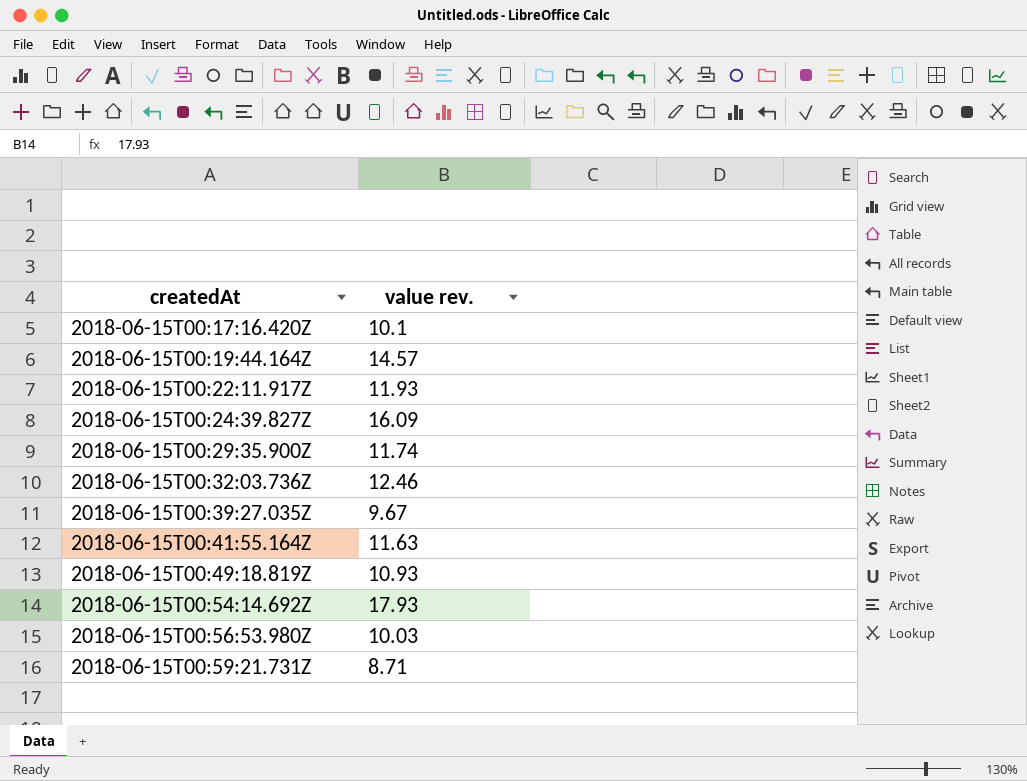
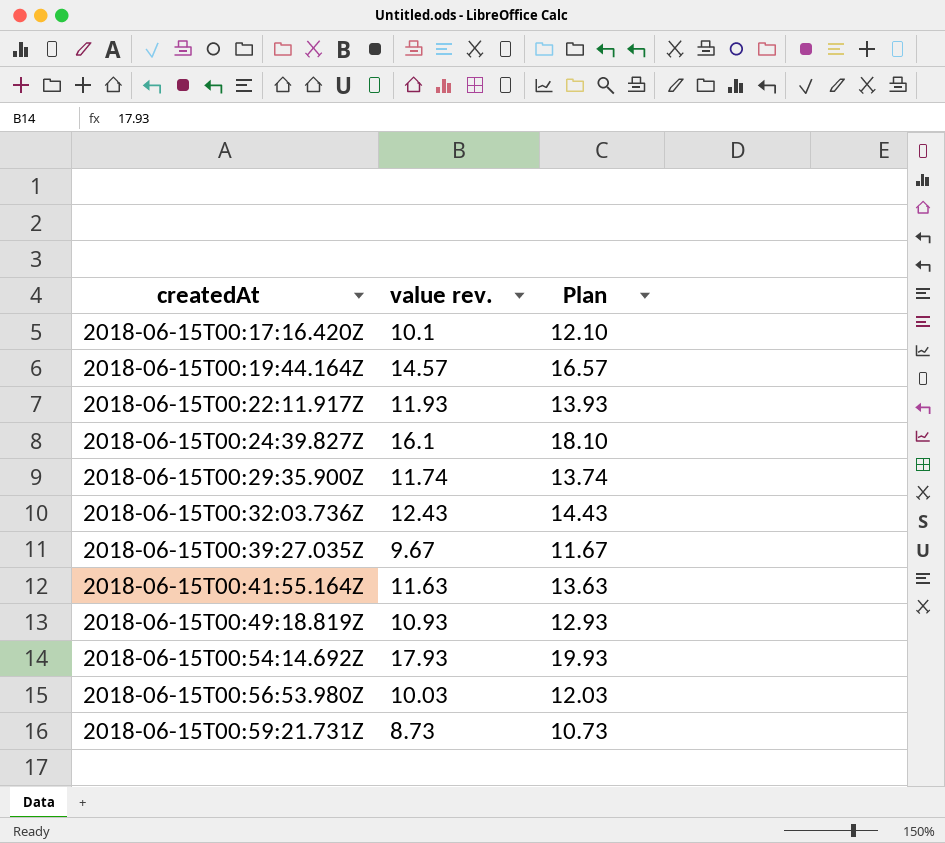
column Plan | formula: none -> [value rev.] + 2
2018-06-15T00:24:39.827Z | value rev.: 16.09 -> 16.1
2018-06-15T00:32:03.736Z | value rev.: 12.46 -> 12.43
2018-06-15T00:59:21.731Z | value rev.: 8.71 -> 8.73

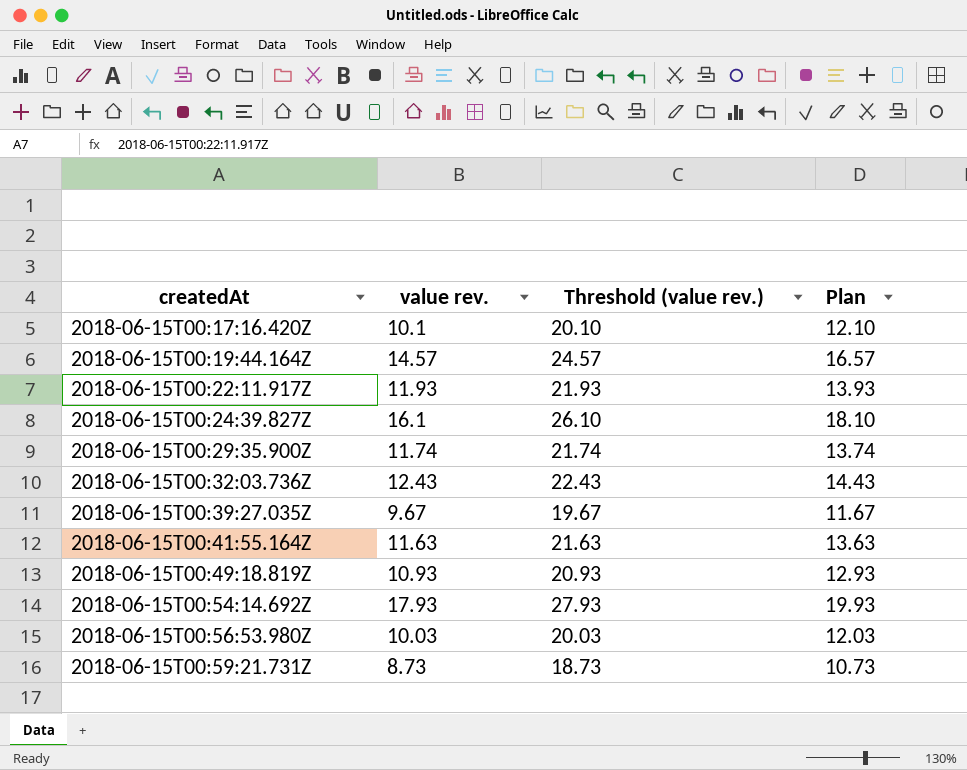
column Threshold (value rev.) | formula: none -> [value rev.] + 10

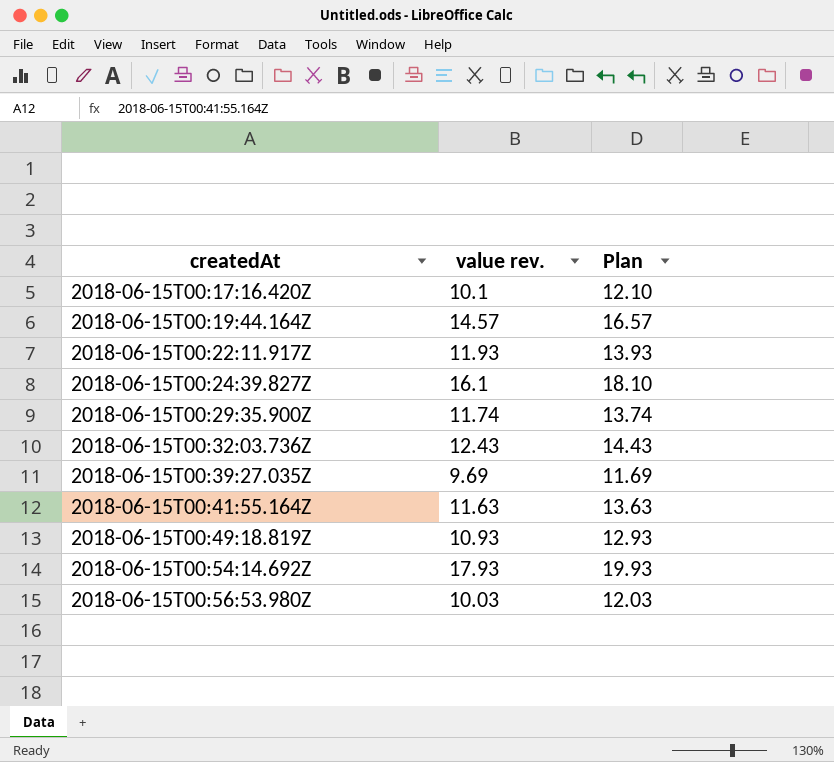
column Threshold (value rev.) | formula: [value rev.] + 10 -> none
row 2018-06-15T00:59:21.731Z: 8.73 | 18.73 | 10.73 -> none
2018-06-15T00:39:27.035Z | value rev.: 9.67 -> 9.69
2018-06-15T00:39:27.035Z | Plan: 11.67 -> 11.69

